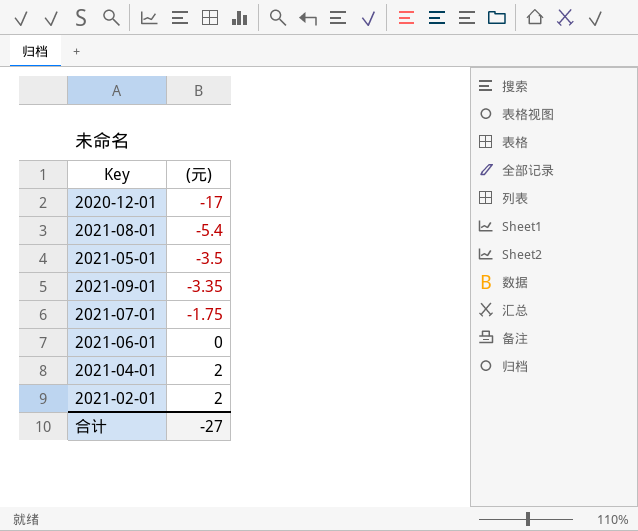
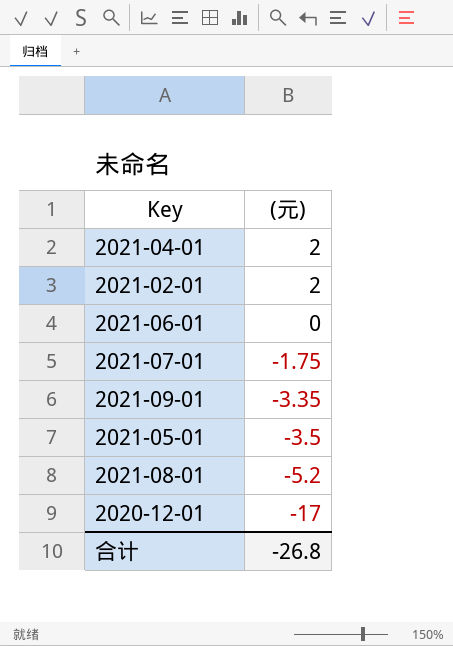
row order: (元) ascending -> (元) descending
2021-08-01 | (元): -5.4 -> -5.2
合计 | (元): -27 -> -26.8

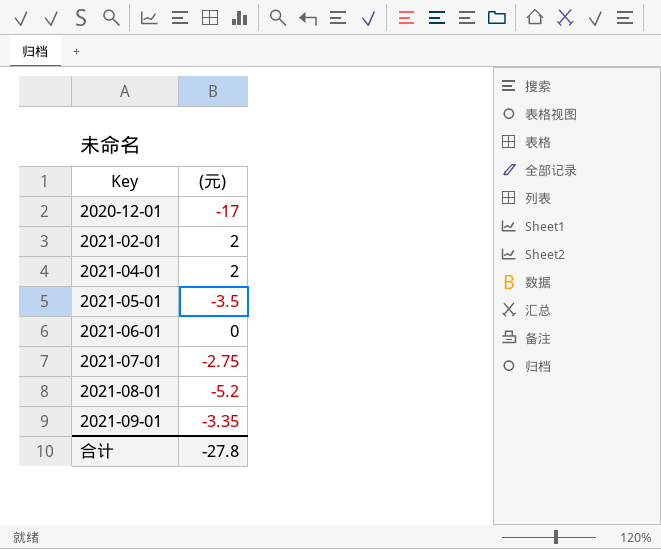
row order: (元) descending -> Key ascending
2021-07-01 | (元): -1.75 -> -2.75
合计 | (元): -26.8 -> -27.8

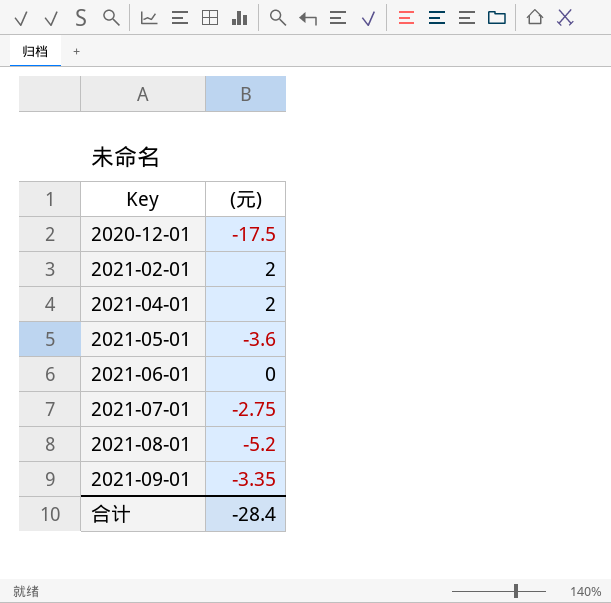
2020-12-01 | (元): -17 -> -17.5
2021-05-01 | (元): -3.5 -> -3.6
合计 | (元): -27.8 -> -28.4

